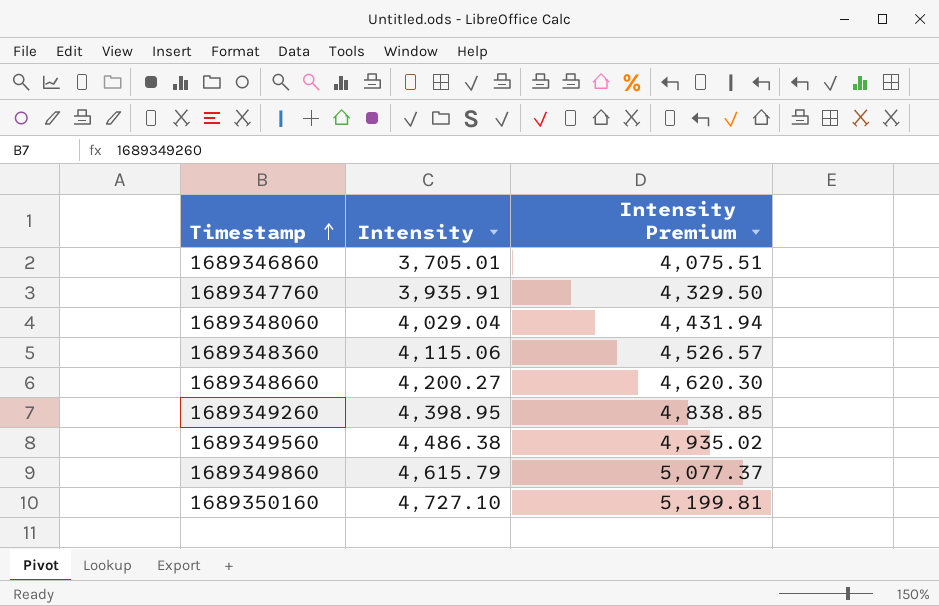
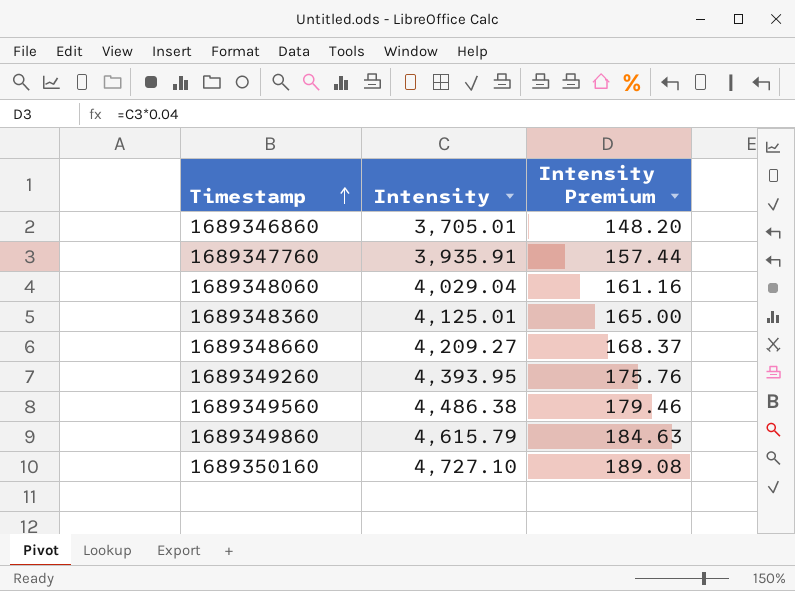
column Intensity Premium | formula: [Intensity] * 1.1 -> [Intensity] * 0.04
1689348360 | Intensity: 4,115.06 -> 4,125.01
1689348660 | Intensity: 4,200.27 -> 4,209.27
1689349260 | Intensity: 4,398.95 -> 4,393.95

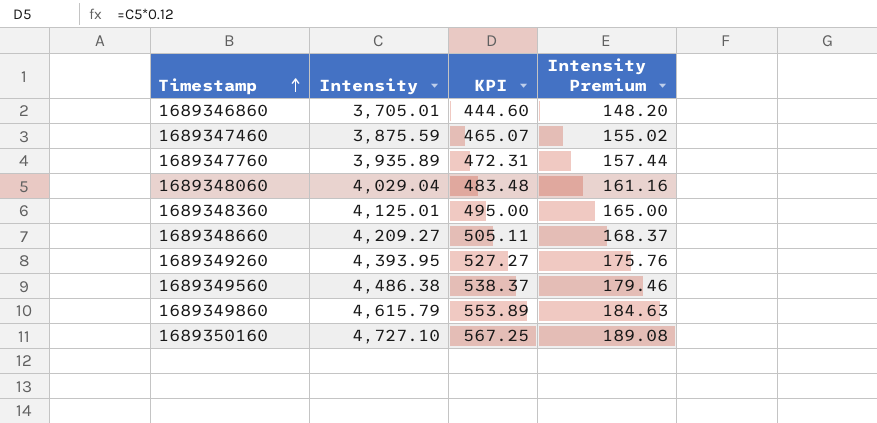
column KPI | formula: none -> [Intensity] * 0.12
row 1689347460: none -> 3,875.59 | 465.07 | 155.02
1689347760 | Intensity: 3,935.91 -> 3,935.89

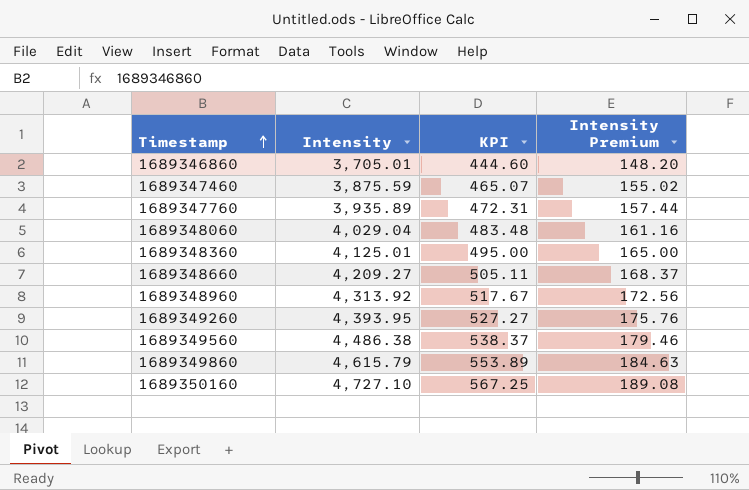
row 1689348960: none -> 4,313.92 | 517.67 | 172.56

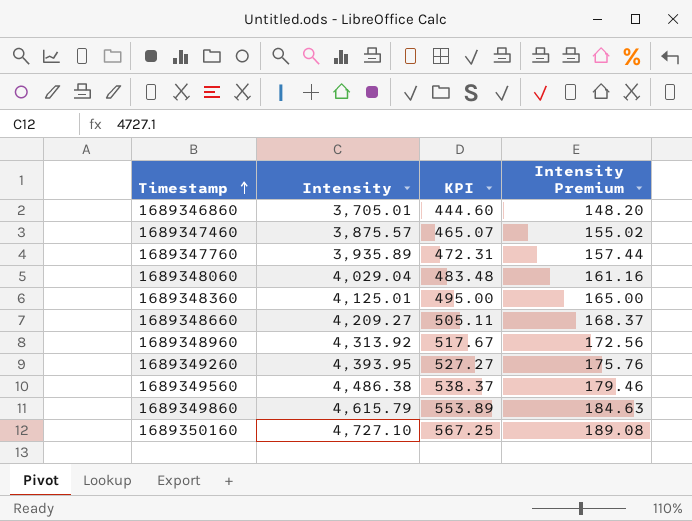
1689347460 | Intensity: 3,875.59 -> 3,875.57

